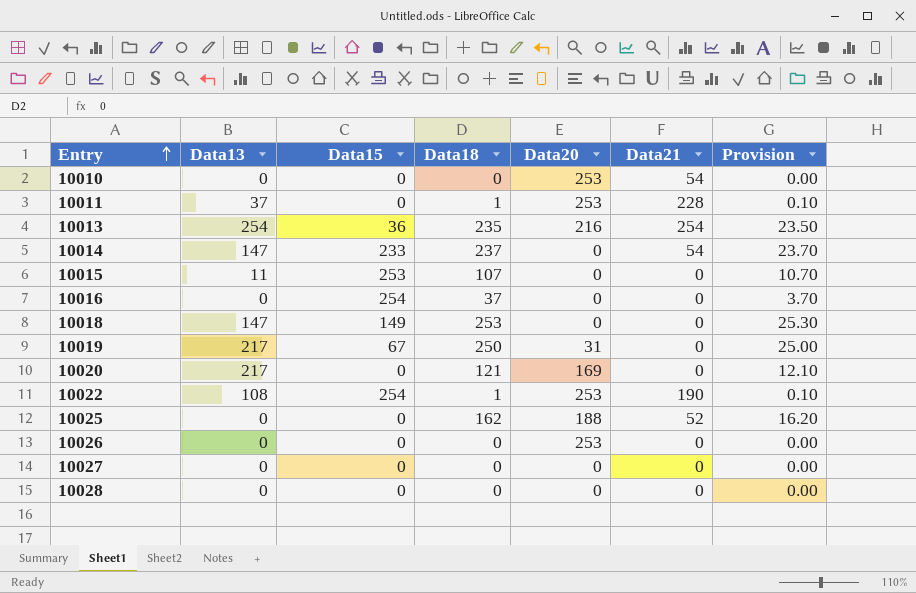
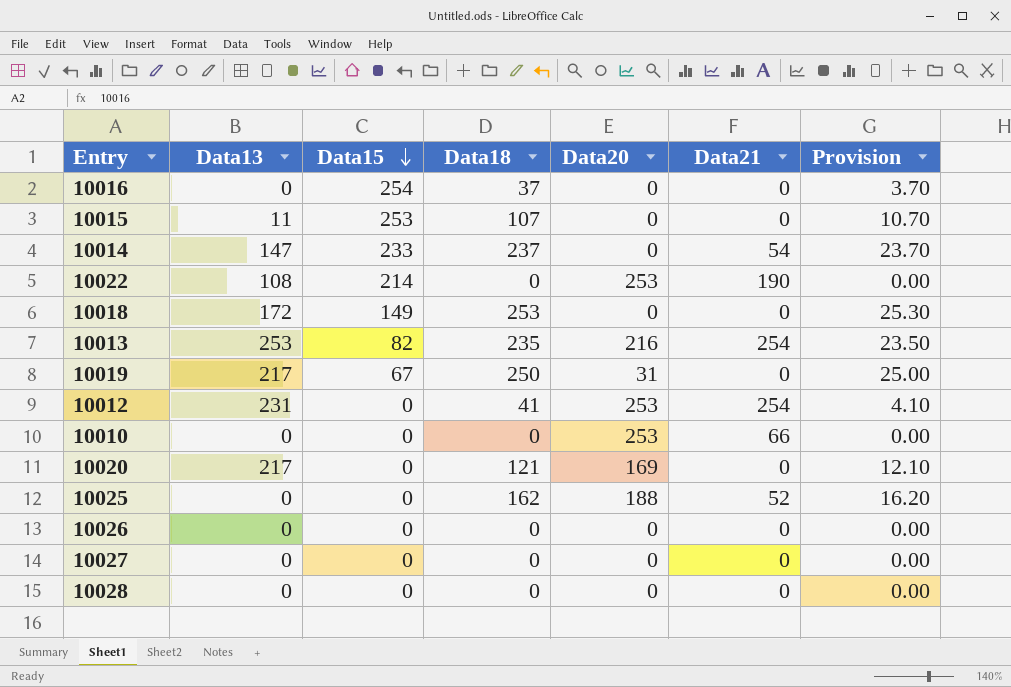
row order: Entry ascending -> Data15 descending
row 10011: 37 | 0 | 1 | 253 | 228 | 0.10 -> none
10022 | Data15: 254 -> 214
10022 | Data18: 1 -> 0
10022 | Provision: 0.10 -> 0.00
10018 | Data13: 147 -> 172
10013 | Data13: 254 -> 253
10013 | Data15: 36 -> 82
row 10012: none -> 231 | 0 | 41 | 253 | 254 | 4.10
10010 | Data21: 54 -> 66
10026 | Data20: 253 -> 0

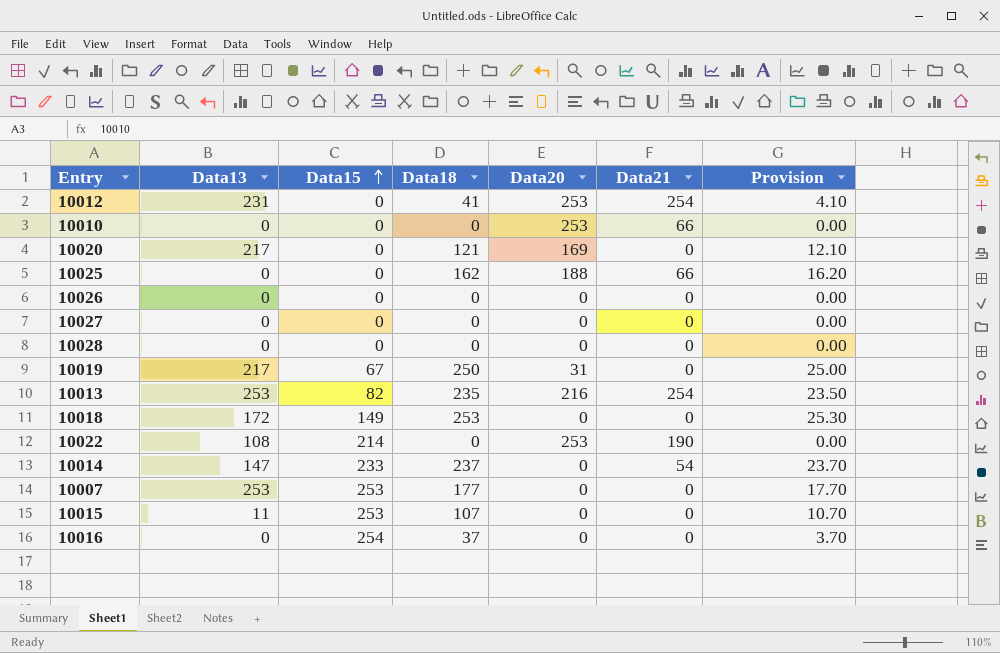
row order: Data15 descending -> Data15 ascending
10025 | Data21: 52 -> 66
row 10007: none -> 253 | 253 | 177 | 0 | 0 | 17.70

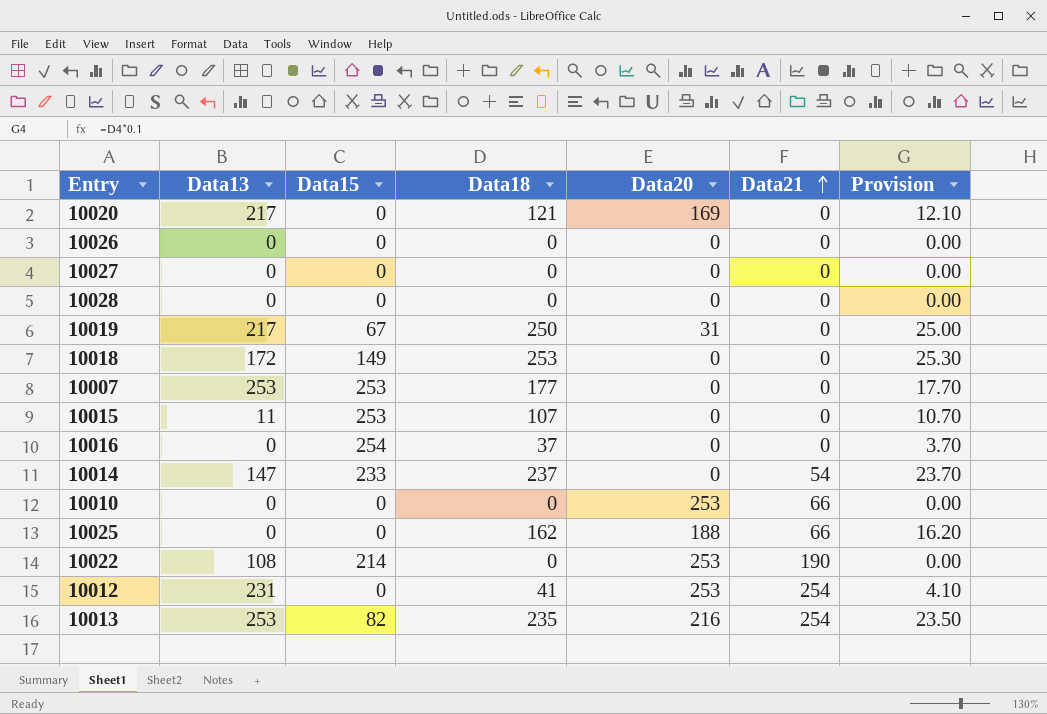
row order: Data15 ascending -> Data21 ascending

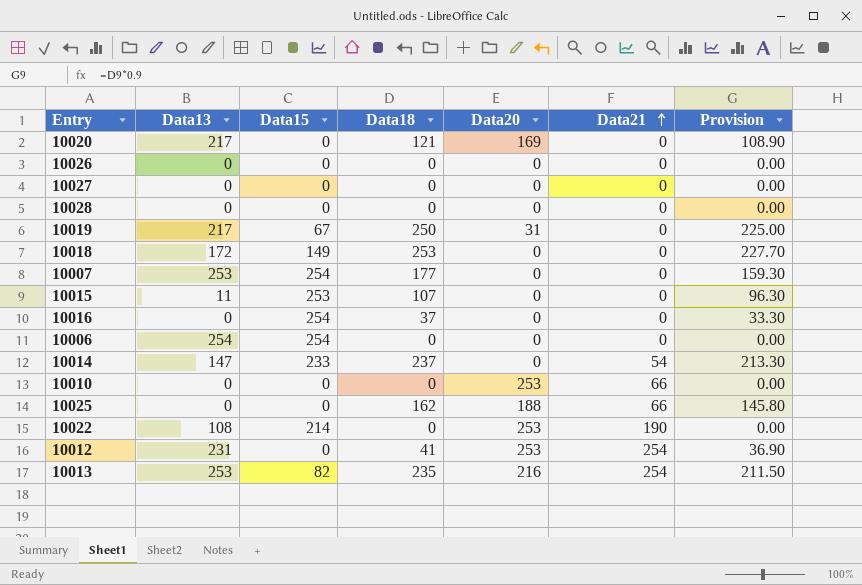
column Provision | formula: [Data18] * 0.1 -> [Data18] * 0.9
10007 | Data15: 253 -> 254
row 10006: none -> 254 | 254 | 0 | 0 | 0 | 0.00

